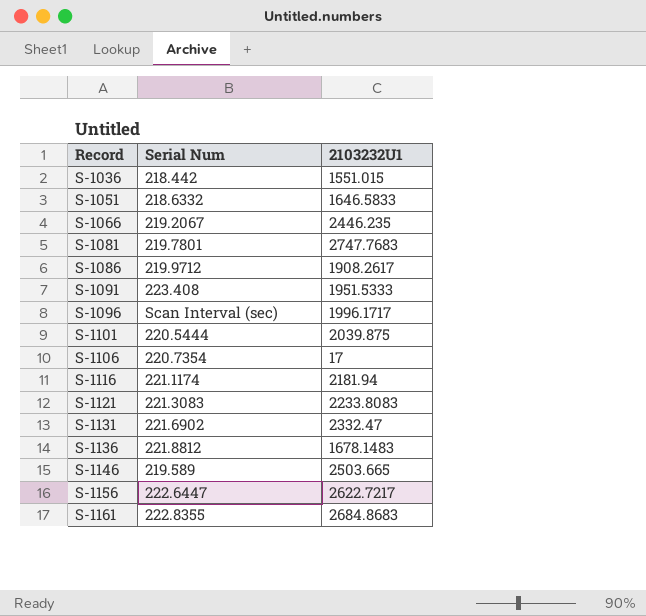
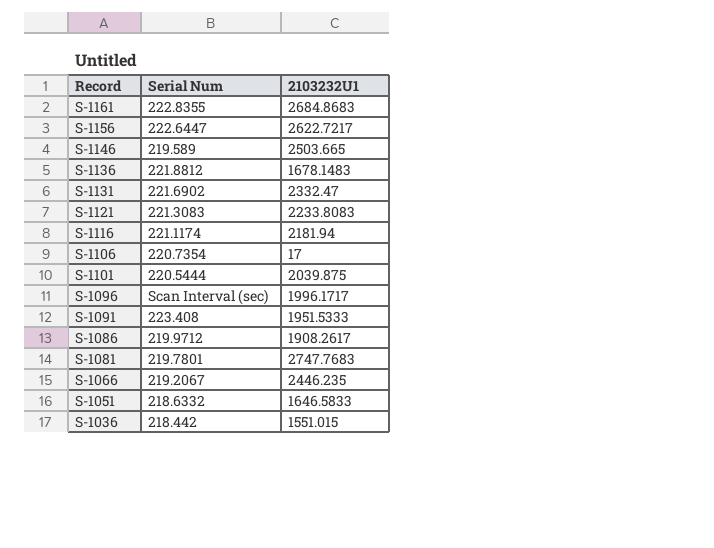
row order: Record ascending -> Record descending

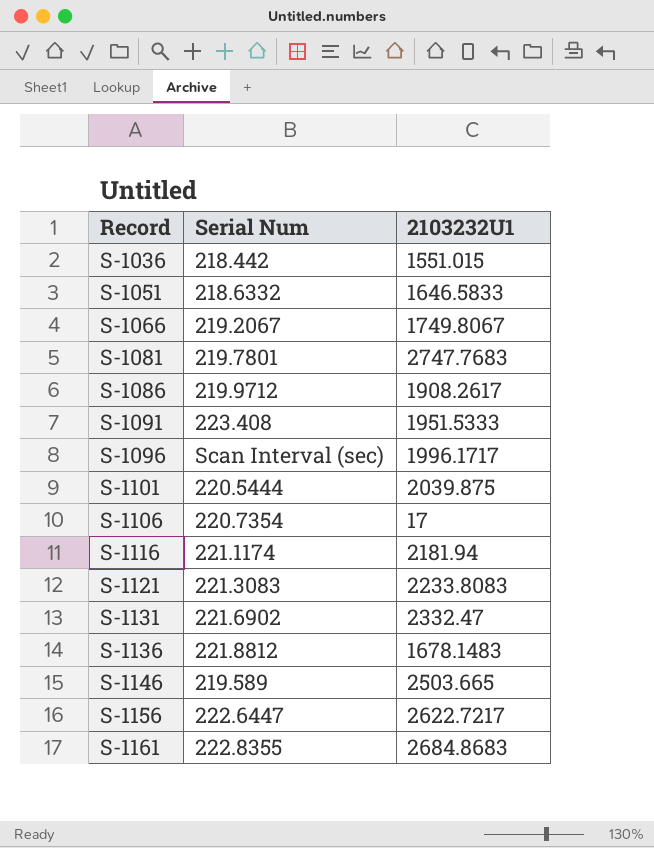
row order: Record descending -> Record ascending
S-1066 | 2103232U1: 2446.235 -> 1749.8067

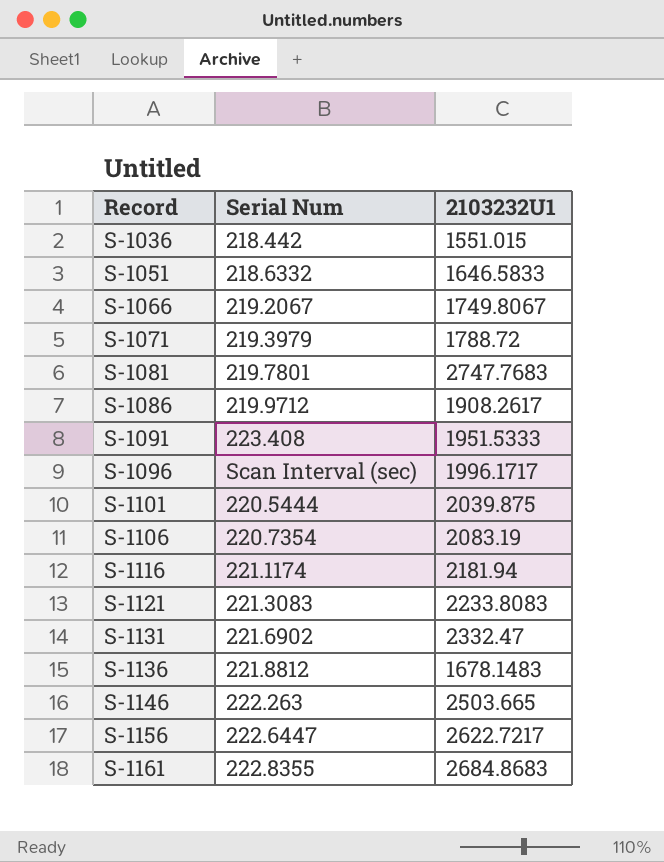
row S-1071: none -> 219.3979 | 1788.72
S-1106 | 2103232U1: 17 -> 2083.19
S-1146 | Serial Num: 219.589 -> 222.263

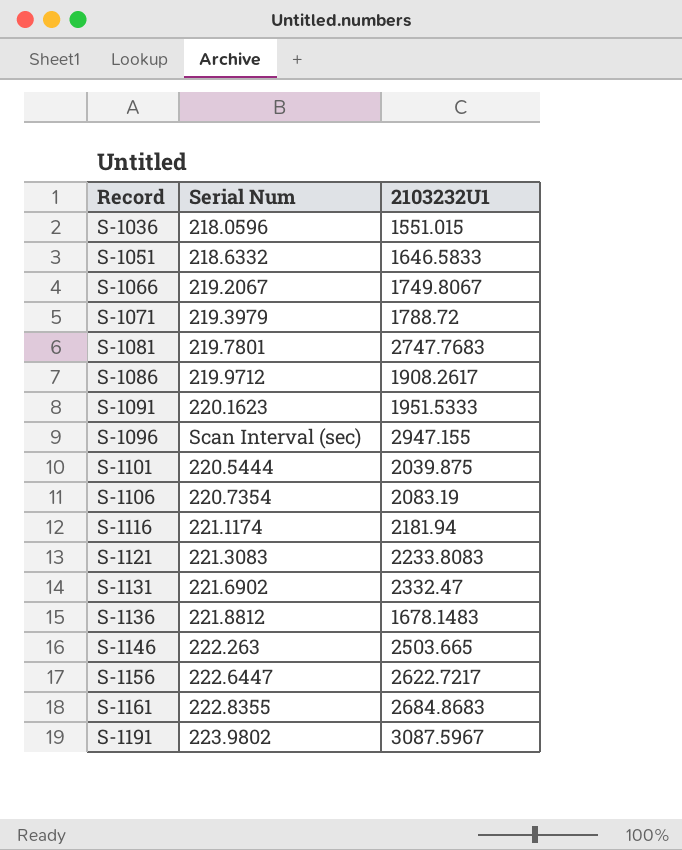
S-1036 | Serial Num: 218.442 -> 218.0596
S-1091 | Serial Num: 223.408 -> 220.1623
S-1096 | 2103232U1: 1996.1717 -> 2947.155
row S-1191: none -> 223.9802 | 3087.5967

